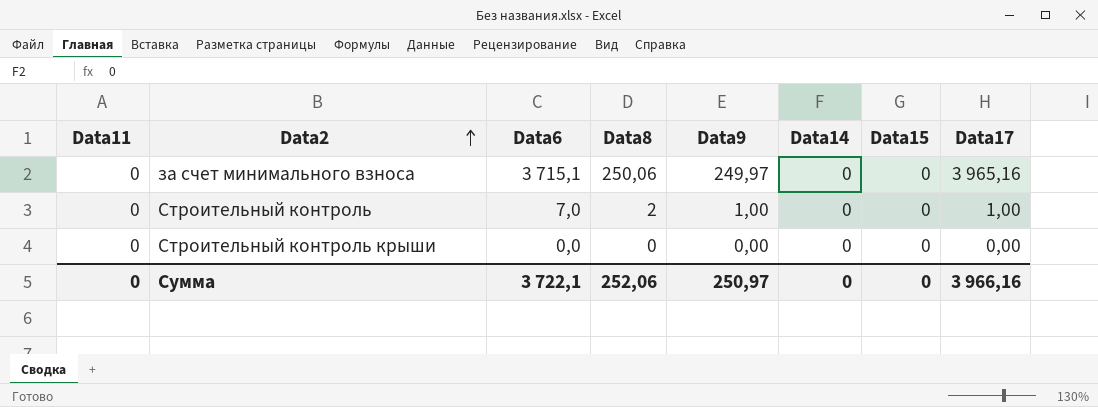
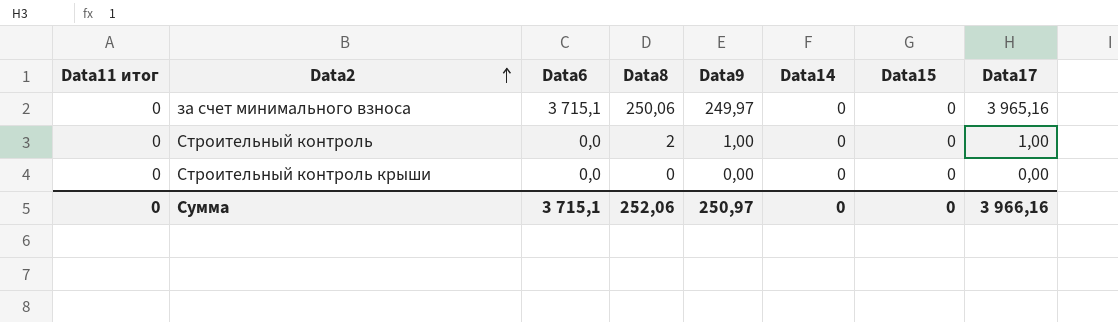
column name: Data11 -> Data11 итог
Строительный контроль | Data6: 7,0 -> 0,0
Сумма | Data6: 3 722,1 -> 3 715,1

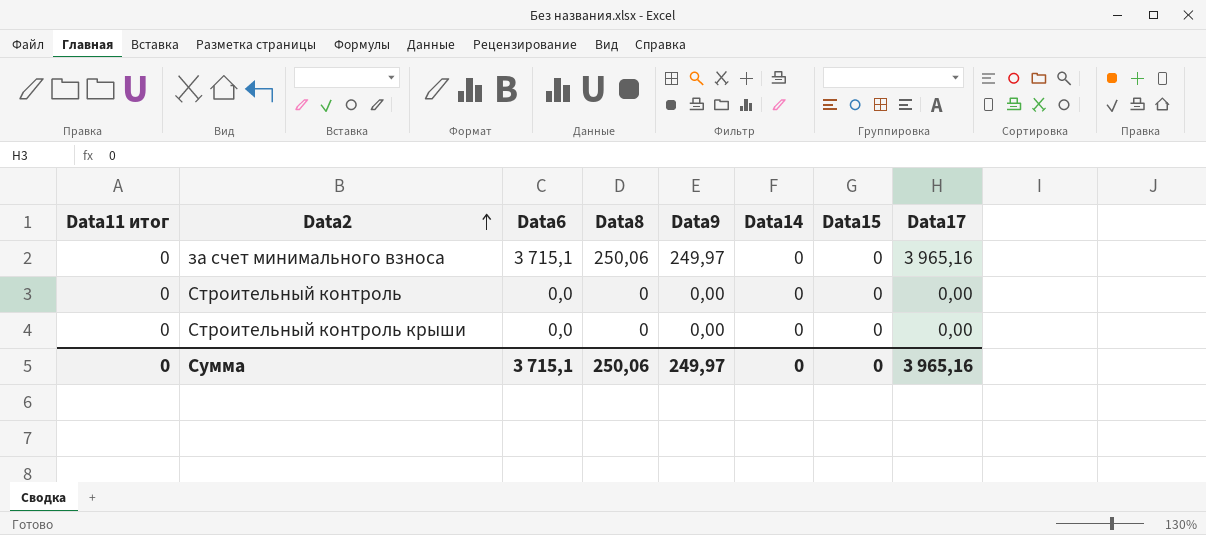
Строительный контроль | Data8: 2 -> 0
Строительный контроль | Data9: 1,00 -> 0,00
Строительный контроль | Data17: 1,00 -> 0,00
Сумма | Data8: 252,06 -> 250,06
Сумма | Data9: 250,97 -> 249,97
Сумма | Data17: 3 966,16 -> 3 965,16

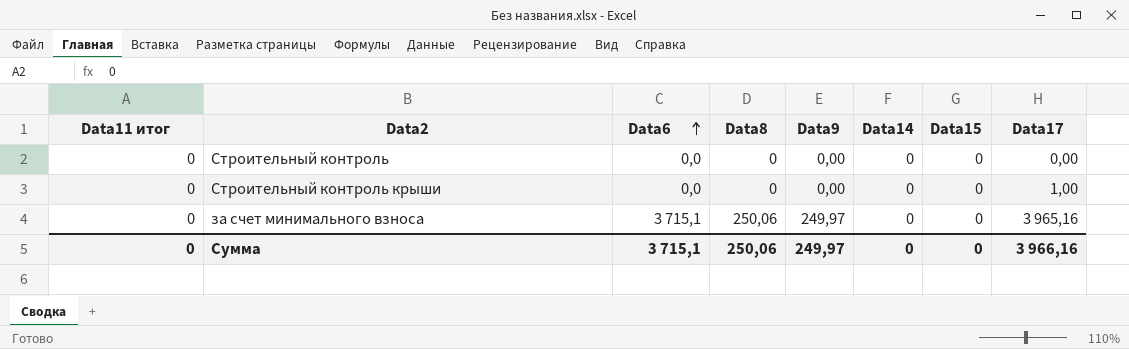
row order: Data2 ascending -> Data6 ascending
Строительный контроль крыши | Data17: 0,00 -> 1,00
Сумма | Data17: 3 965,16 -> 3 966,16

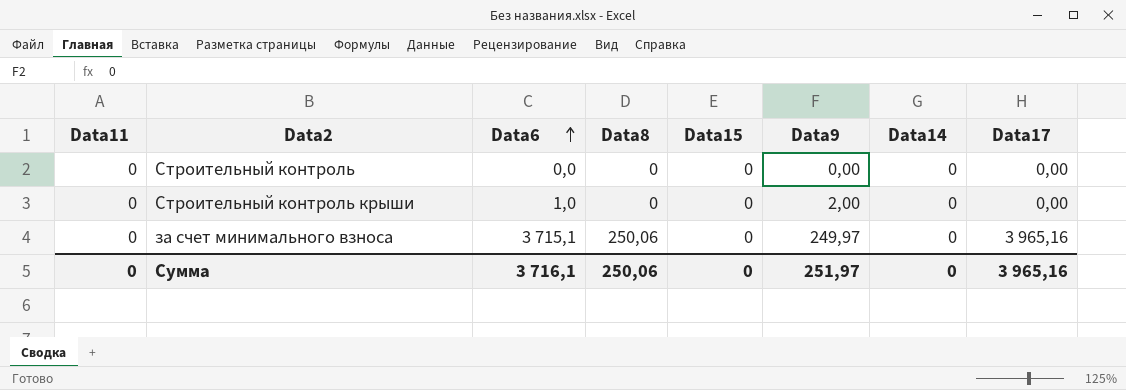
column name: Data11 итог -> Data11
column Data15 | position: 7 -> 5
Строительный контроль крыши | Data6: 0,0 -> 1,0
Строительный контроль крыши | Data9: 0,00 -> 2,00
Строительный контроль крыши | Data17: 1,00 -> 0,00
Сумма | Data6: 3 715,1 -> 3 716,1
Сумма | Data9: 249,97 -> 251,97
Сумма | Data17: 3 966,16 -> 3 965,16

